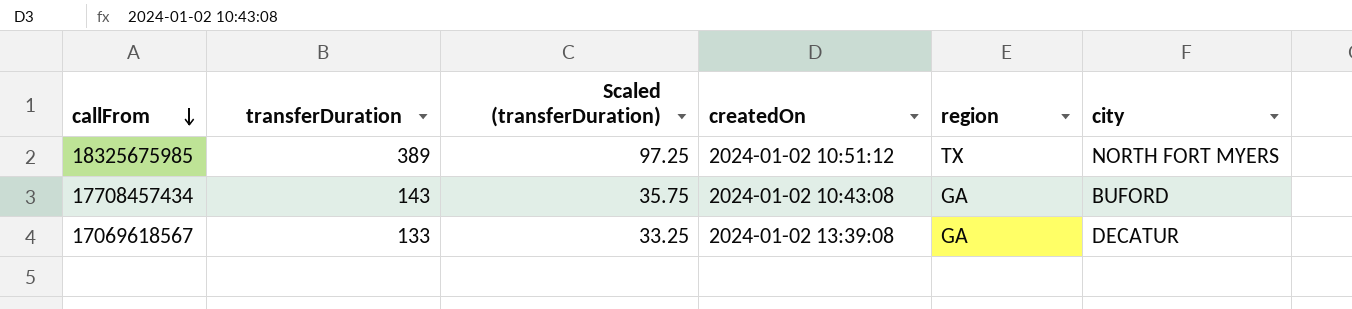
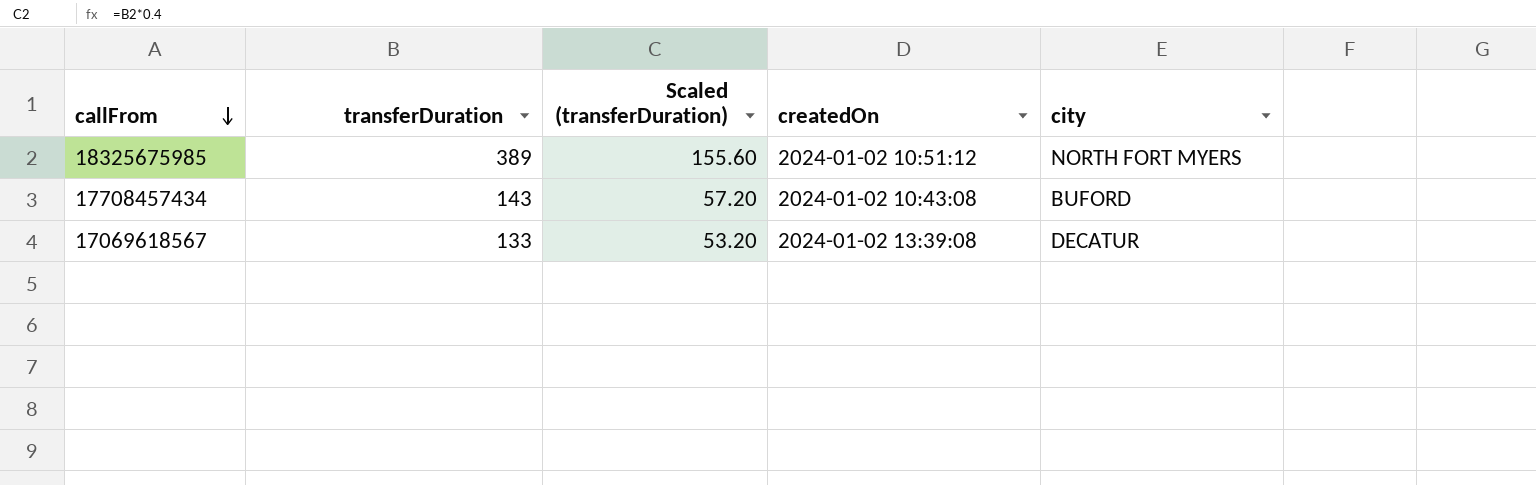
column region | position: 5 -> none
column Scaled (transferDuration) | formula: [transferDuration] * 0.25 -> [transferDuration] * 0.4

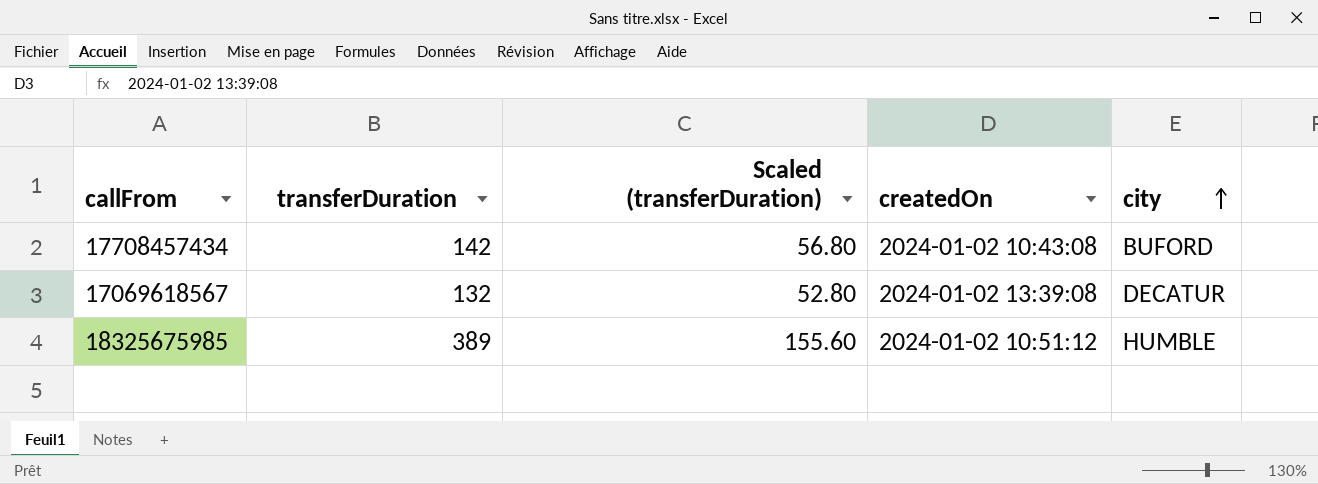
row order: callFrom descending -> city ascending
17708457434 | transferDuration: 143 -> 142
17708457434 | Scaled (transferDuration): 57.20 -> 56.80
17069618567 | transferDuration: 133 -> 132
17069618567 | Scaled (transferDuration): 53.20 -> 52.80
18325675985 | city: NORTH FORT MYERS -> HUMBLE

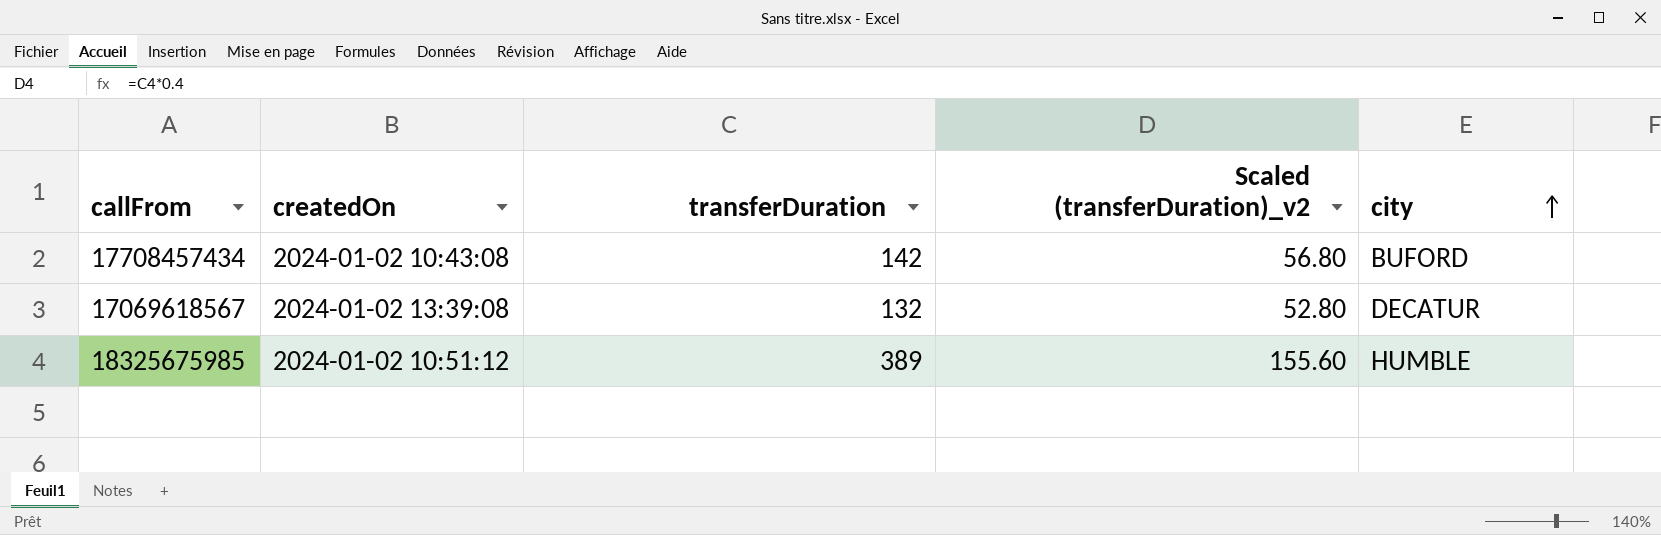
column createdOn | position: 4 -> 2
column name: Scaled (transferDuration) -> Scaled (transferDuration)_v2

